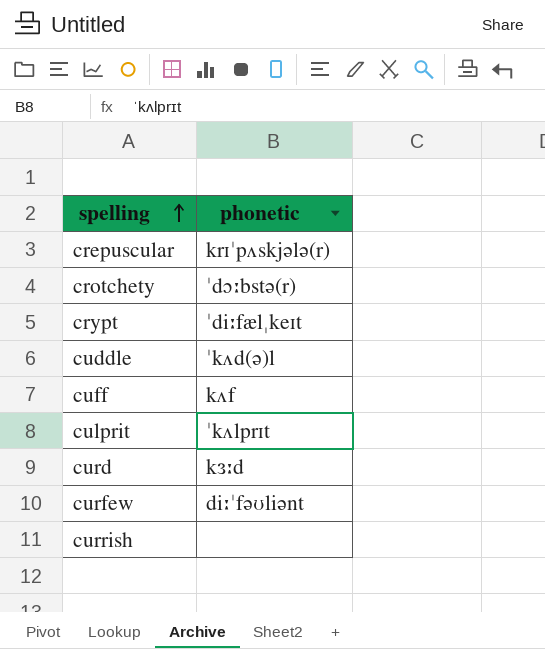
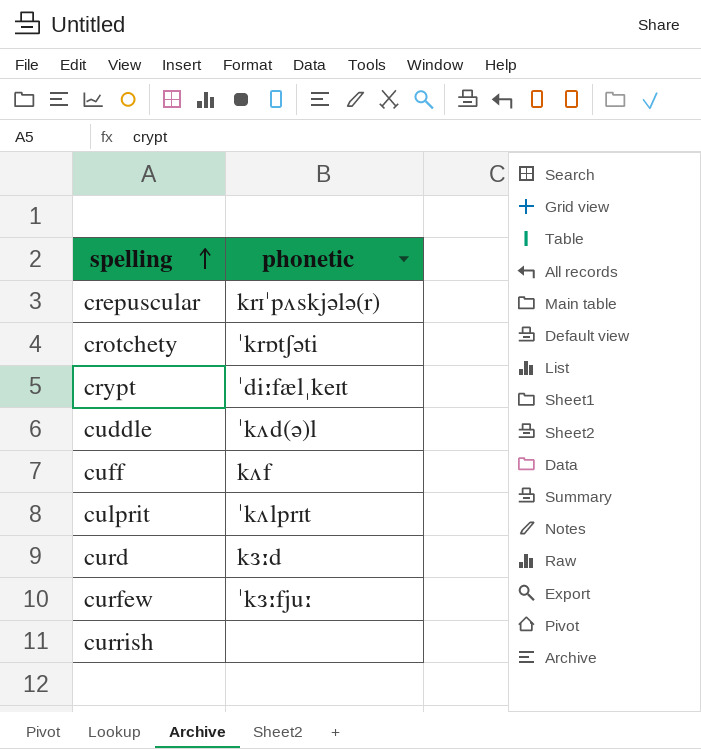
crotchety | phonetic: ˈdɔːbstə(r) -> ˈkrɒtʃəti
curfew | phonetic: diːˈfəʊliənt -> ˈkɜːfjuː

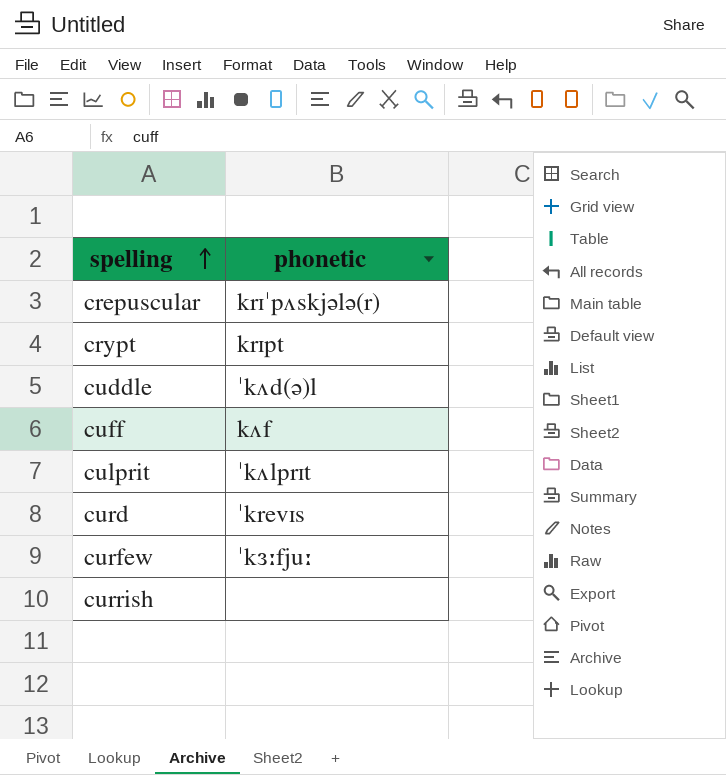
row crotchety: ˈkrɒtʃəti -> none
crypt | phonetic: ˈdiːfælˌkeɪt -> krɪpt
curd | phonetic: kɜːd -> ˈkrevɪs

